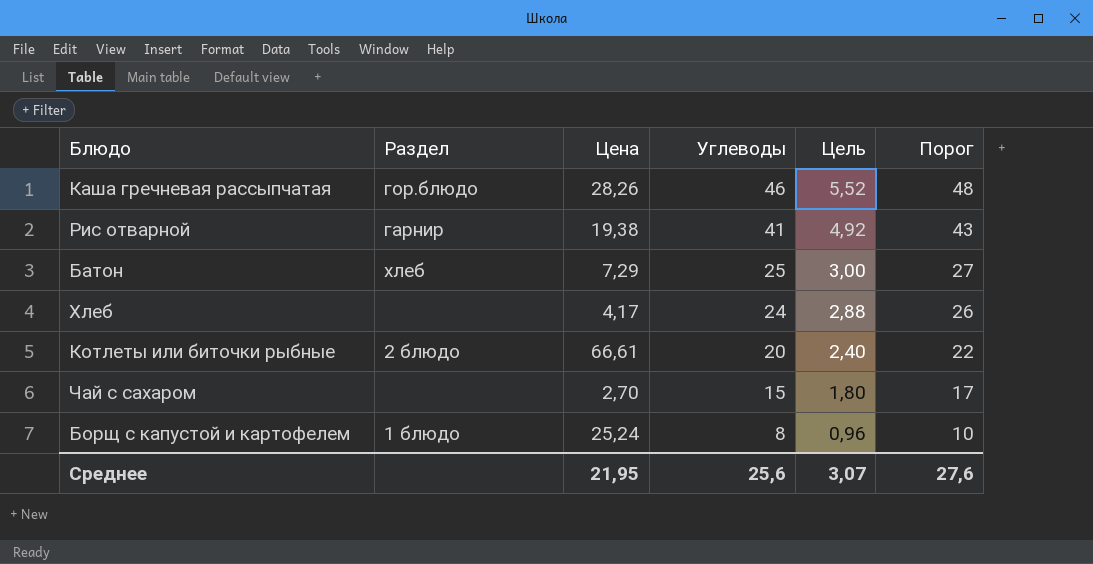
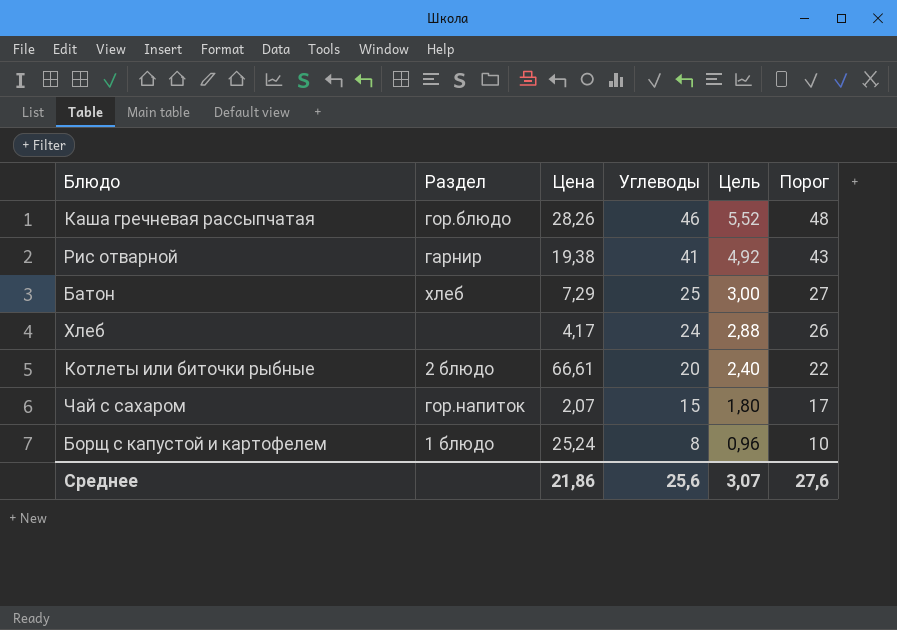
Чай с сахаром | Раздел: none -> гор.напиток
Чай с сахаром | Цена: 2,70 -> 2,07
Среднее | Цена: 21,95 -> 21,86

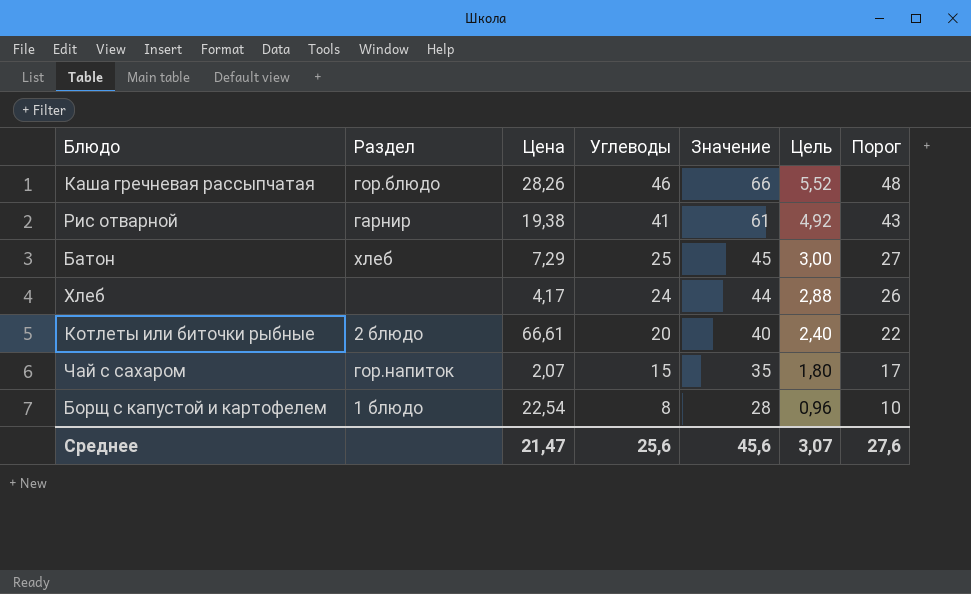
column Значение | formula: none -> [Углеводы] + 20
Борщ с капустой и картофелем | Цена: 25,24 -> 22,54
Среднее | Цена: 21,86 -> 21,47

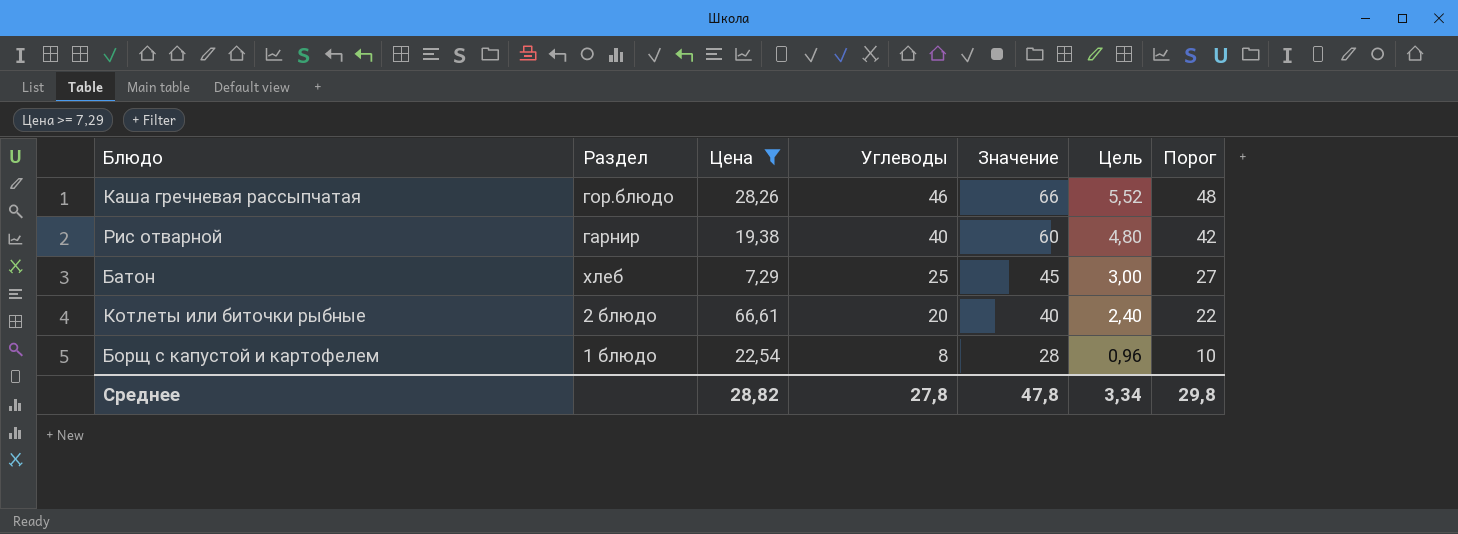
filter: none -> Цена >= 7,29
Рис отварной | Углеводы: 41 -> 40
Рис отварной | Значение: 61 -> 60
Рис отварной | Цель: 4,92 -> 4,80
Рис отварной | Порог: 43 -> 42
Среднее | Цена: 21,47 -> 28,82
Среднее | Углеводы: 25,6 -> 27,8
Среднее | Значение: 45,6 -> 47,8
Среднее | Цель: 3,07 -> 3,34
Среднее | Порог: 27,6 -> 29,8

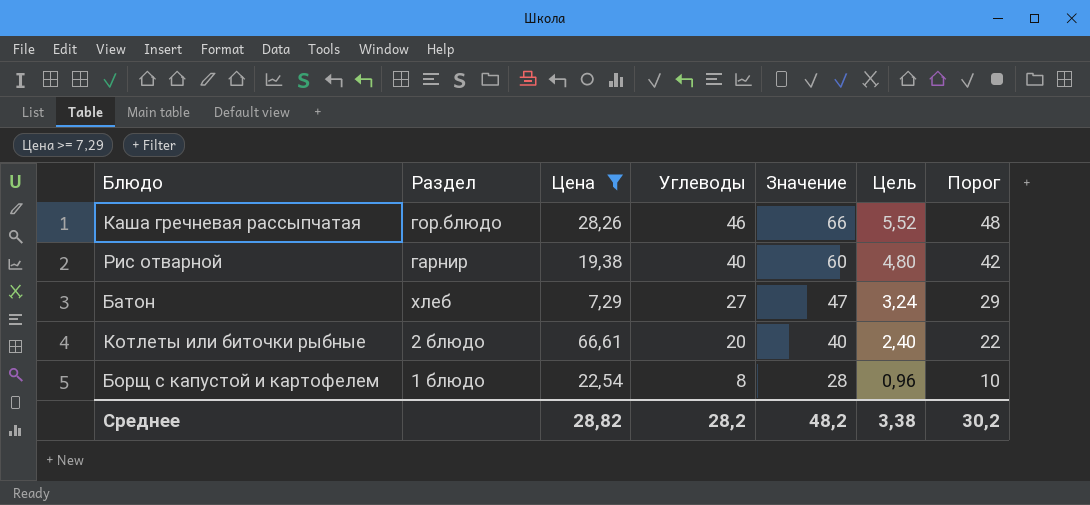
Батон | Углеводы: 25 -> 27
Батон | Значение: 45 -> 47
Батон | Цель: 3,00 -> 3,24
Батон | Порог: 27 -> 29
Среднее | Углеводы: 27,8 -> 28,2
Среднее | Значение: 47,8 -> 48,2
Среднее | Цель: 3,34 -> 3,38
Среднее | Порог: 29,8 -> 30,2

